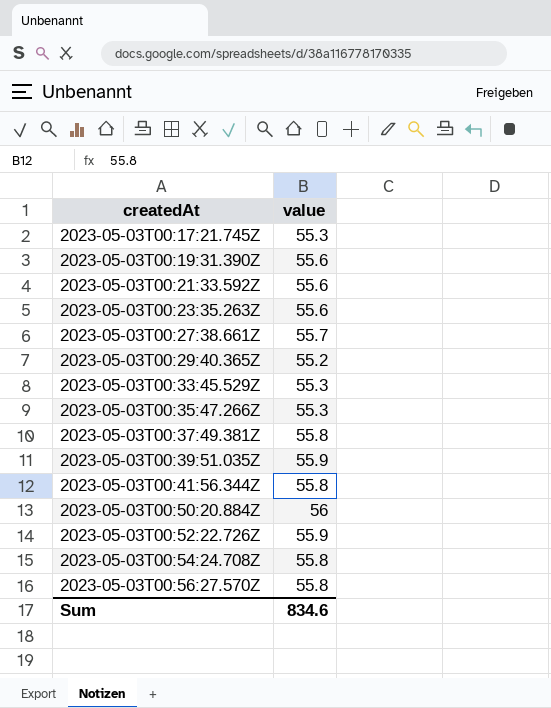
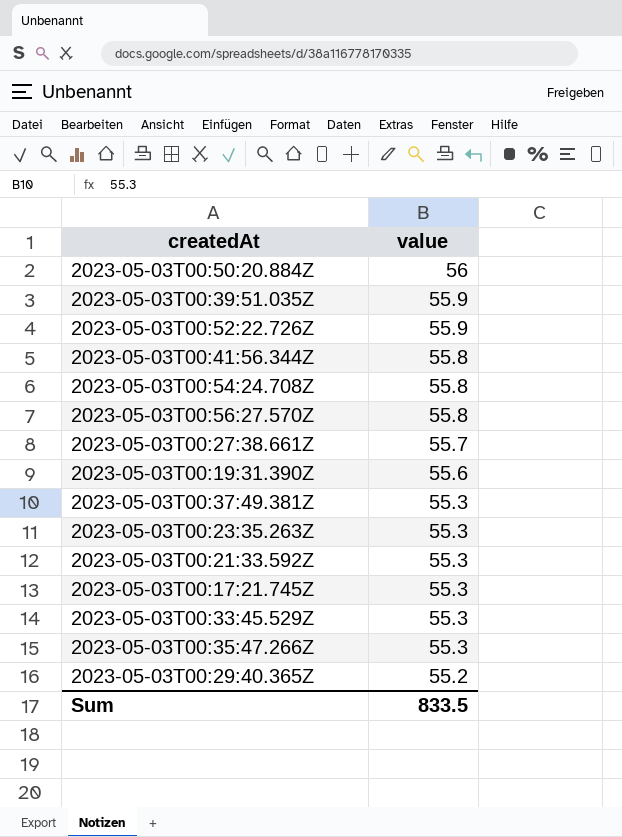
row order: createdAt ascending -> value descending
2023-05-03T00:37:49.381Z | value: 55.8 -> 55.3
2023-05-03T00:23:35.263Z | value: 55.6 -> 55.3
2023-05-03T00:21:33.592Z | value: 55.6 -> 55.3
Sum | value: 834.6 -> 833.5

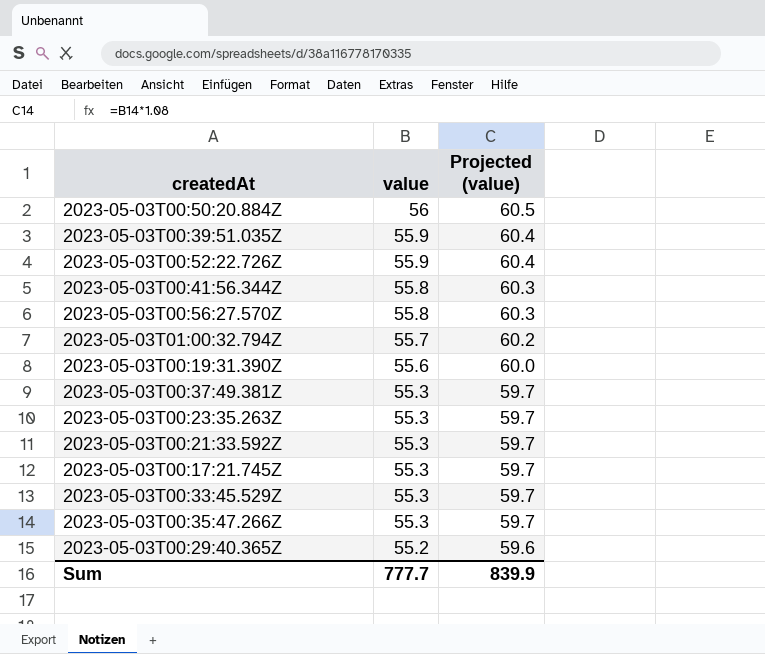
column Projected (value) | formula: none -> [value] * 1.08
row 2023-05-03T00:54:24.708Z: 55.8 -> none
row 2023-05-03T00:27:38.661Z: 55.7 -> none
row 2023-05-03T01:00:32.794Z: none -> 55.7 | 60.2
Sum | value: 833.5 -> 777.7

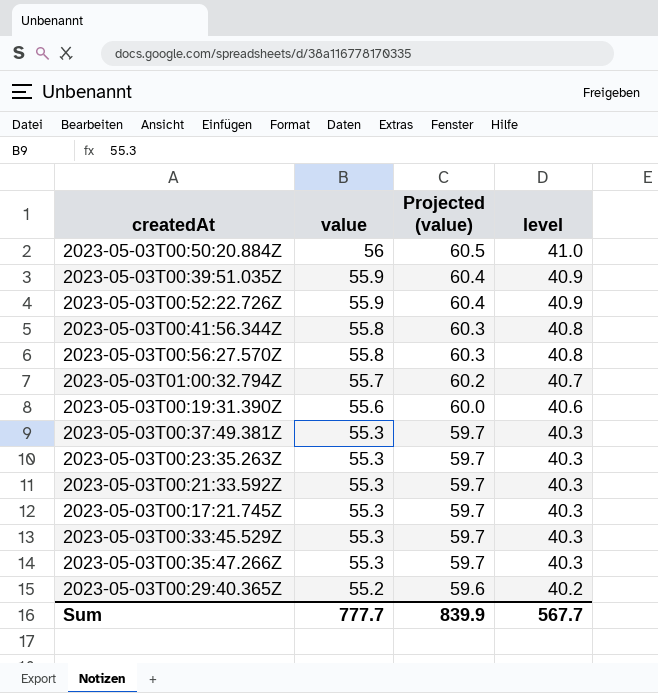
column level | formula: none -> [value] - 15

